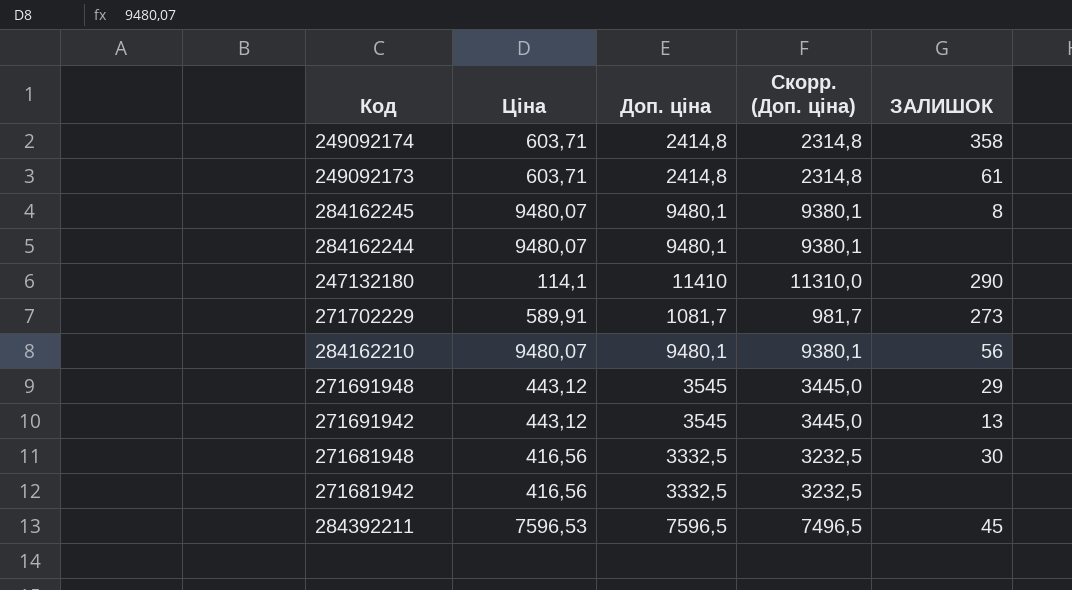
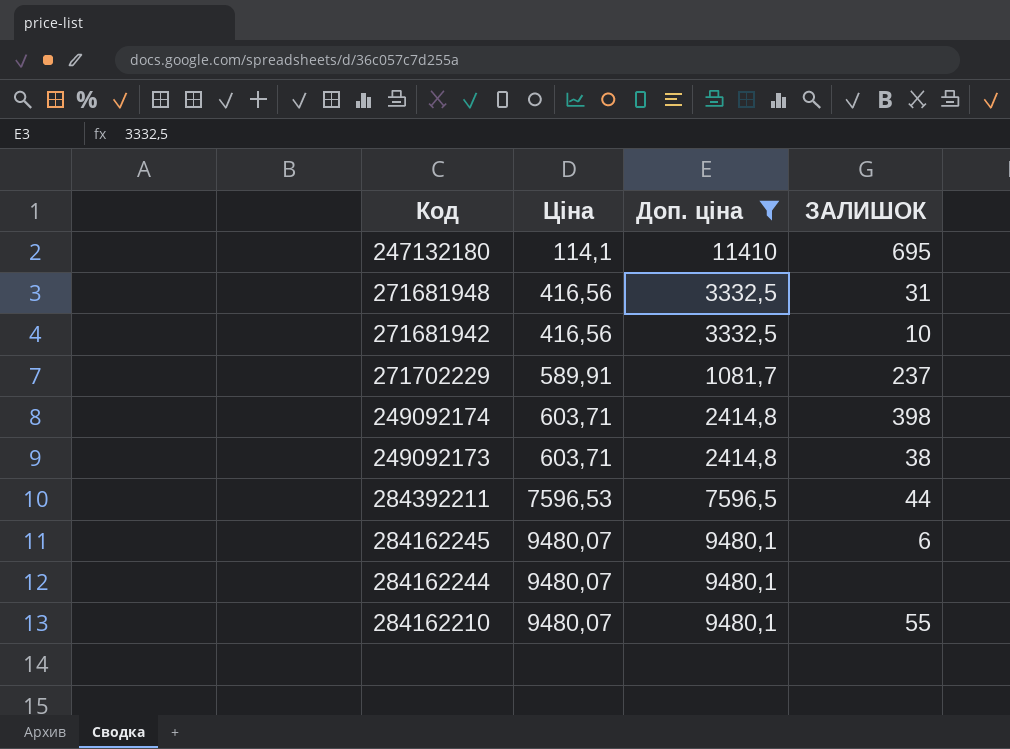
filter: none -> Доп. ціна != 3545
row order: none -> Ціна ascending
column Скорр. (Доп. ціна) | formula: [Доп. ціна] - 100 -> none
247132180 | ЗАЛИШОК: 290 -> 695
271681948 | ЗАЛИШОК: 30 -> 31
271681942 | ЗАЛИШОК: none -> 10
271702229 | ЗАЛИШОК: 273 -> 237
249092174 | ЗАЛИШОК: 358 -> 398
249092173 | ЗАЛИШОК: 61 -> 38
284392211 | ЗАЛИШОК: 45 -> 44
284162245 | ЗАЛИШОК: 8 -> 6
284162210 | ЗАЛИШОК: 56 -> 55

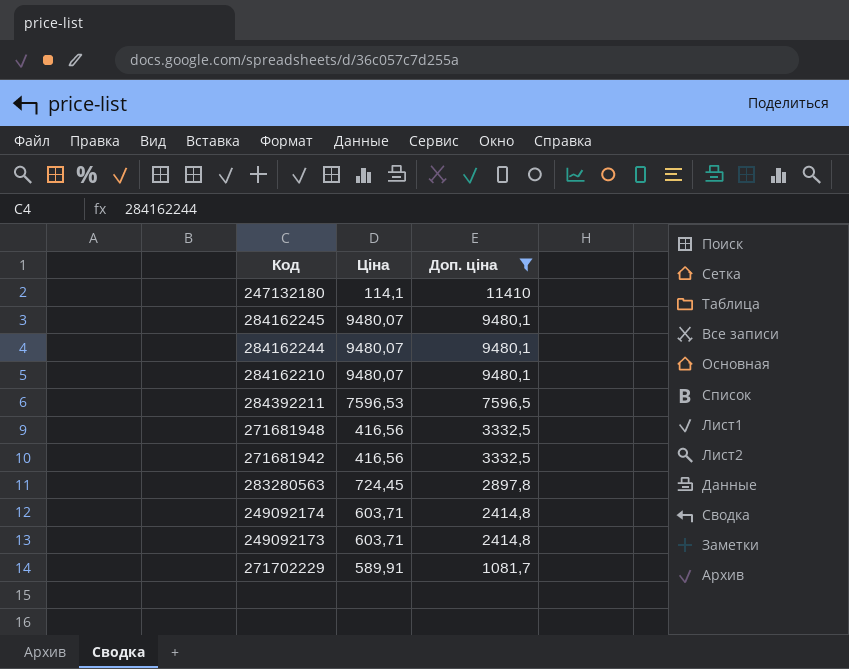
row order: Ціна ascending -> Доп. ціна descending
column ЗАЛИШОК | position: 4 -> none
row 283280563: none -> 724,45 | 2897,8

